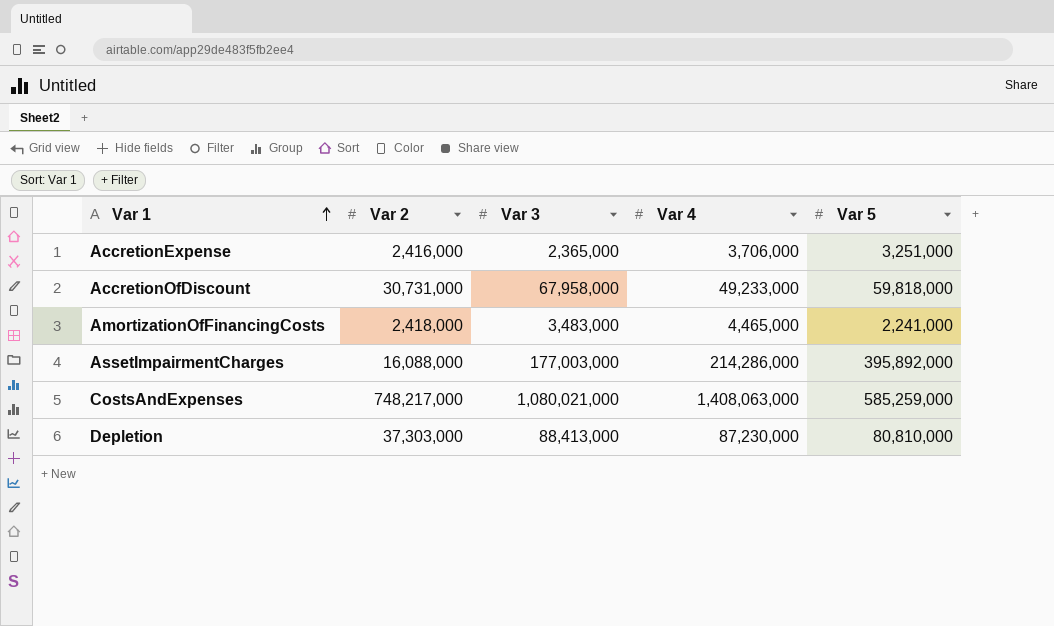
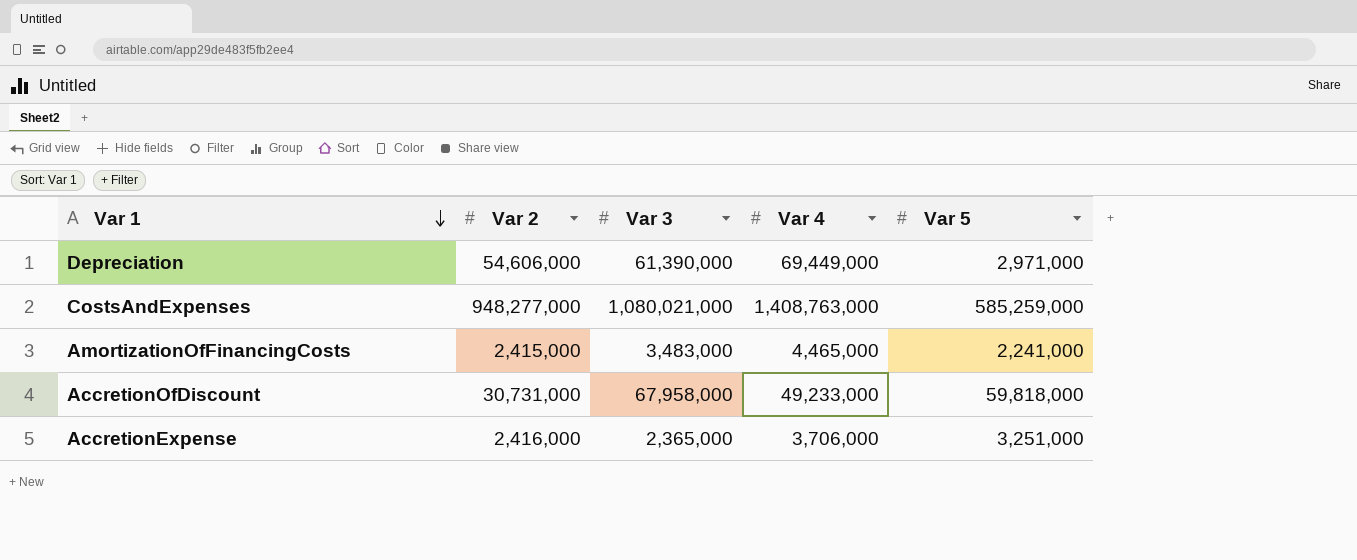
row order: Var 1 ascending -> Var 1 descending
row AssetImpairmentCharges: 16,088,000 | 177,003,000 | 214,286,000 | 395,892,000 -> none
row Depletion: 37,303,000 | 88,413,000 | 87,230,000 | 80,810,000 -> none
row Depreciation: none -> 54,606,000 | 61,390,000 | 69,449,000 | 2,971,000
CostsAndExpenses | Var 2: 748,217,000 -> 948,277,000
CostsAndExpenses | Var 4: 1,408,063,000 -> 1,408,763,000
AmortizationOfFinancingCosts | Var 2: 2,418,000 -> 2,415,000

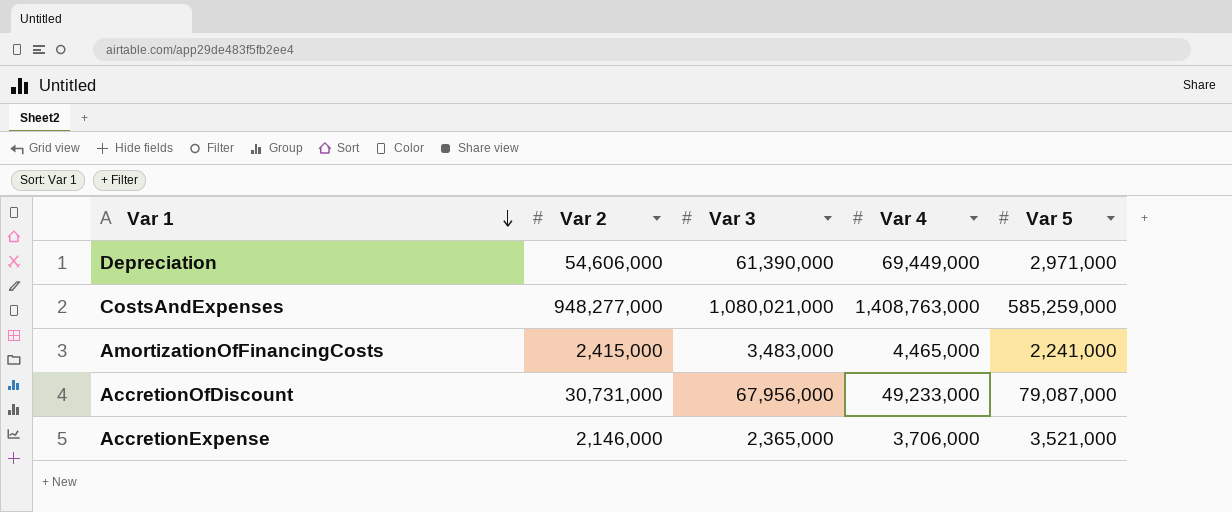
AccretionOfDiscount | Var 3: 67,958,000 -> 67,956,000
AccretionOfDiscount | Var 5: 59,818,000 -> 79,087,000
AccretionExpense | Var 2: 2,416,000 -> 2,146,000
AccretionExpense | Var 5: 3,251,000 -> 3,521,000

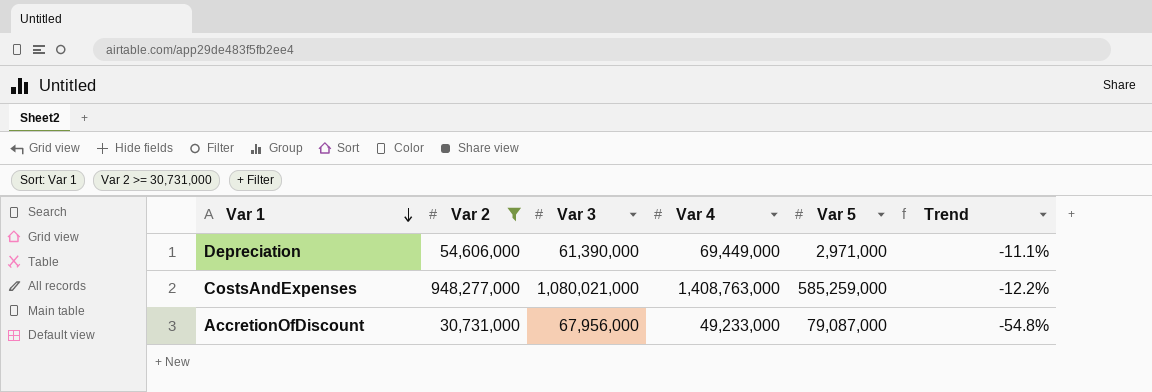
filter: none -> Var 2 >= 30,731,000
column Trend | formula: none -> ([Var 2] - [Var 3]) / [Var 3]

